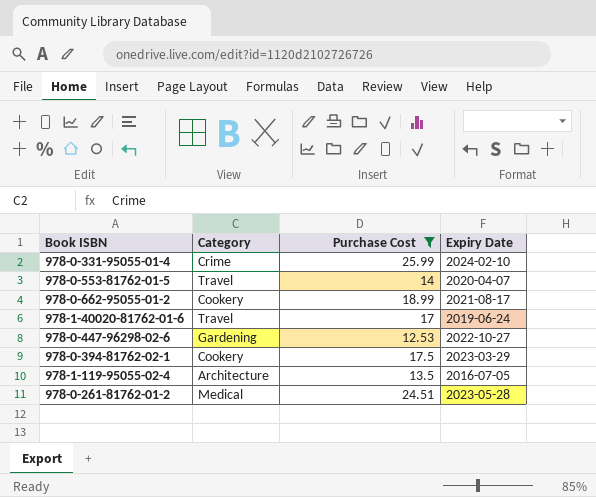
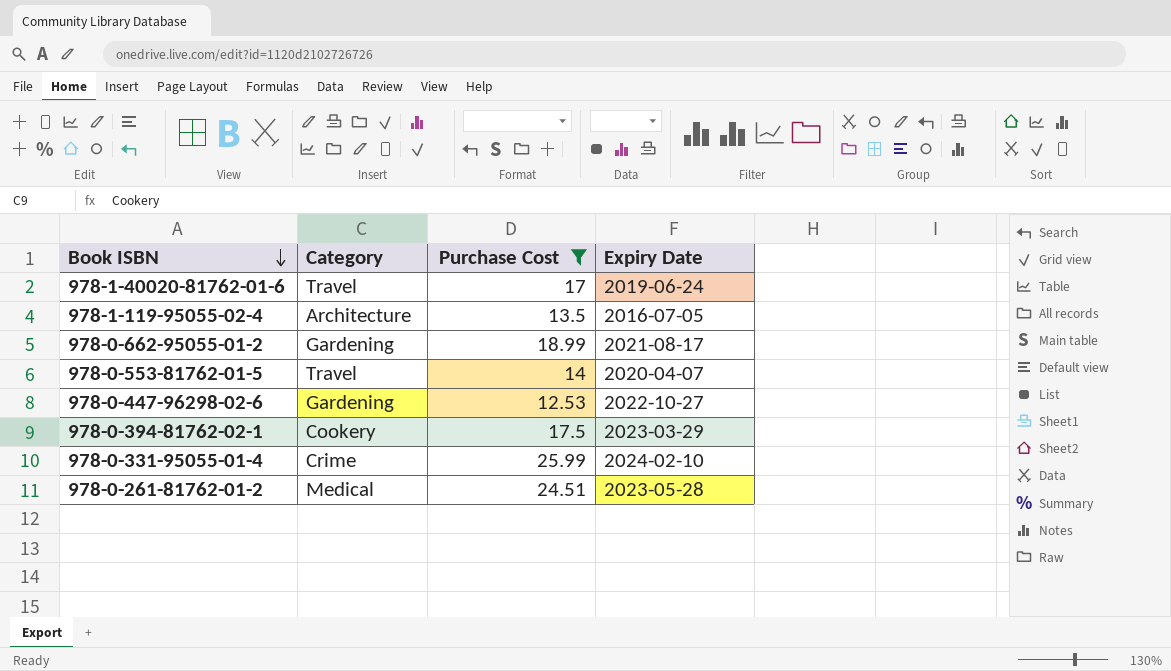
row order: none -> Book ISBN descending
978-0-662-95055-01-2 | Category: Cookery -> Gardening

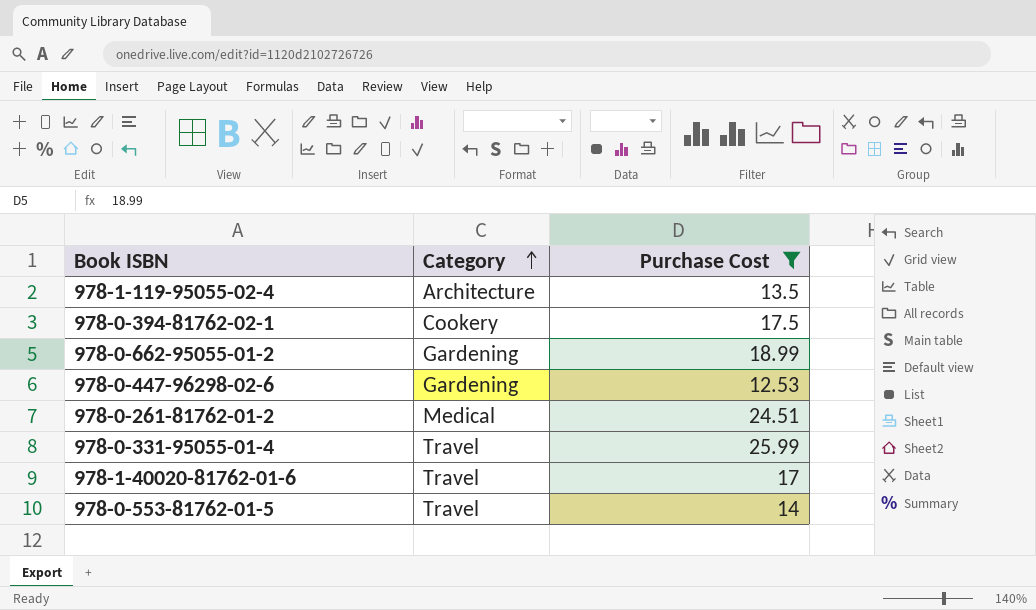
row order: Book ISBN descending -> Category ascending
column Expiry Date | position: 4 -> none
978-0-331-95055-01-4 | Category: Crime -> Travel

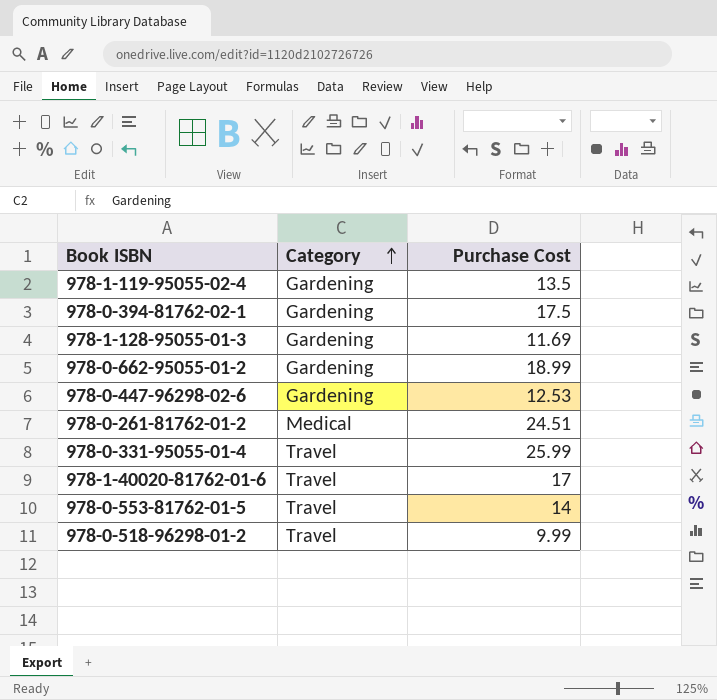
filter: Purchase Cost >= 12.53 -> none
978-1-119-95055-02-4 | Category: Architecture -> Gardening
978-0-394-81762-02-1 | Category: Cookery -> Gardening

